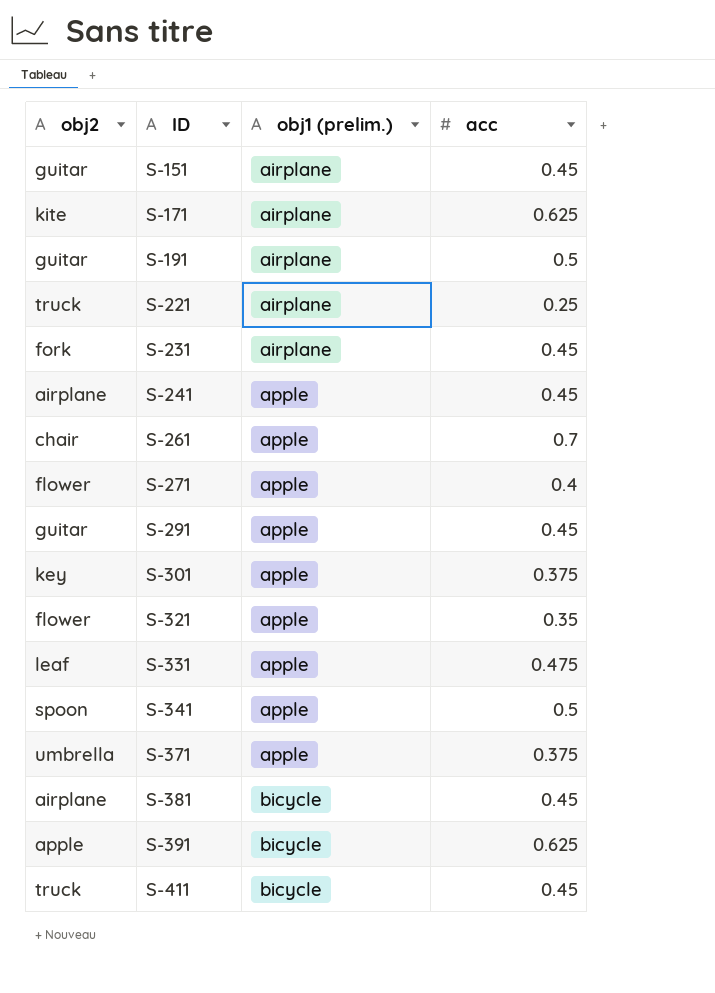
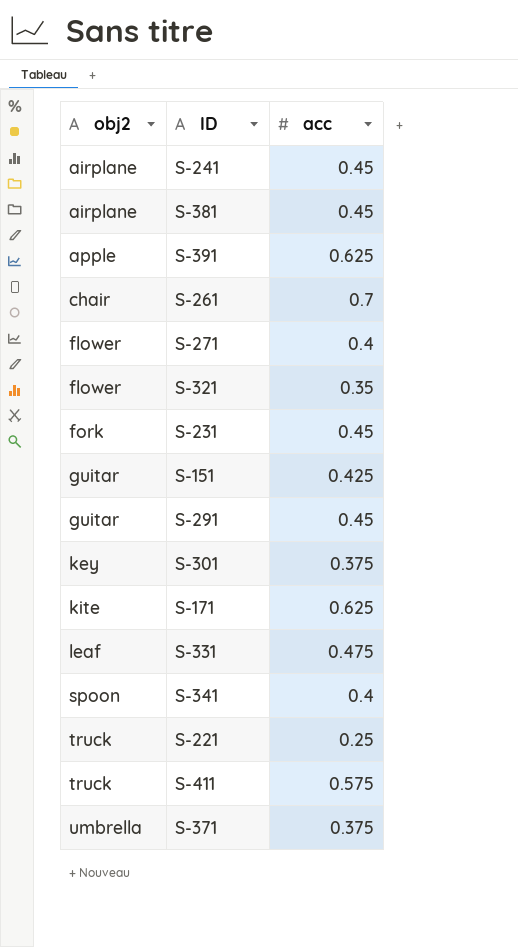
row order: ID ascending -> obj2 ascending
column obj1 (prelim.) | position: 3 -> none
row S-191: guitar | airplane | 0.5 -> none
S-151 | acc: 0.45 -> 0.425
S-341 | acc: 0.5 -> 0.4
S-411 | acc: 0.45 -> 0.575

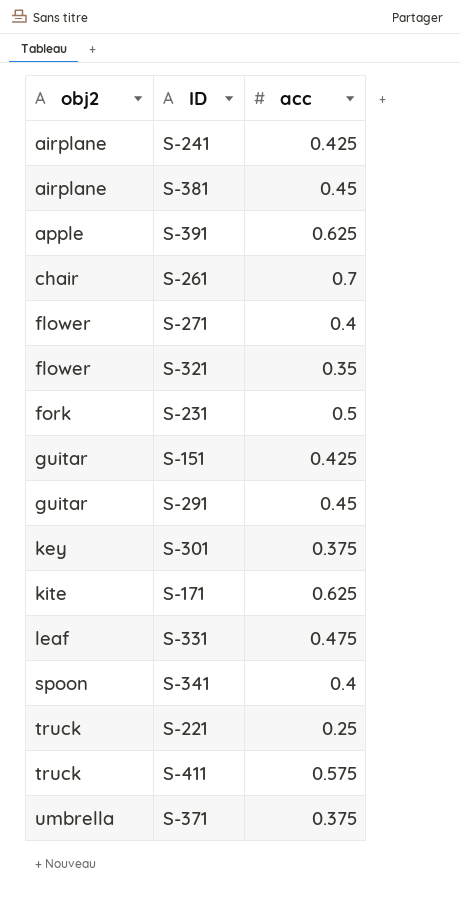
S-241 | acc: 0.45 -> 0.425
S-231 | acc: 0.45 -> 0.5

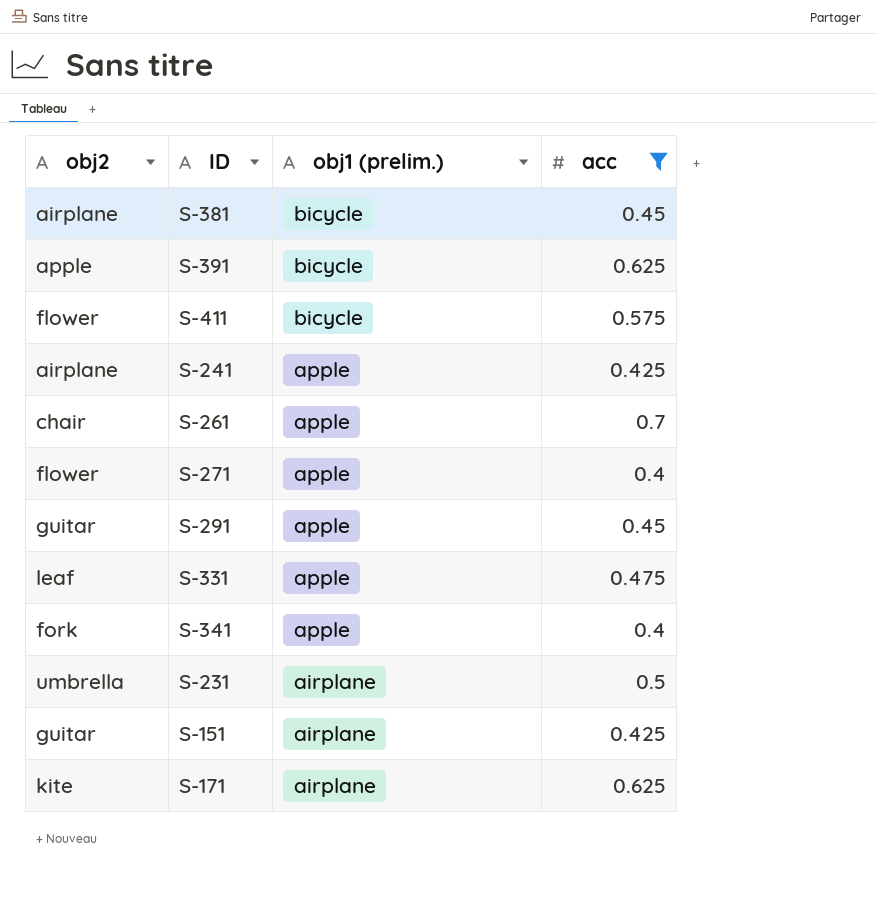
filter: none -> acc >= 0.4
row order: obj2 ascending -> obj1 (prelim.) descending
column obj1 (prelim.) | position: none -> 3
S-411 | obj2: truck -> flower
S-341 | obj2: spoon -> fork
S-231 | obj2: fork -> umbrella

